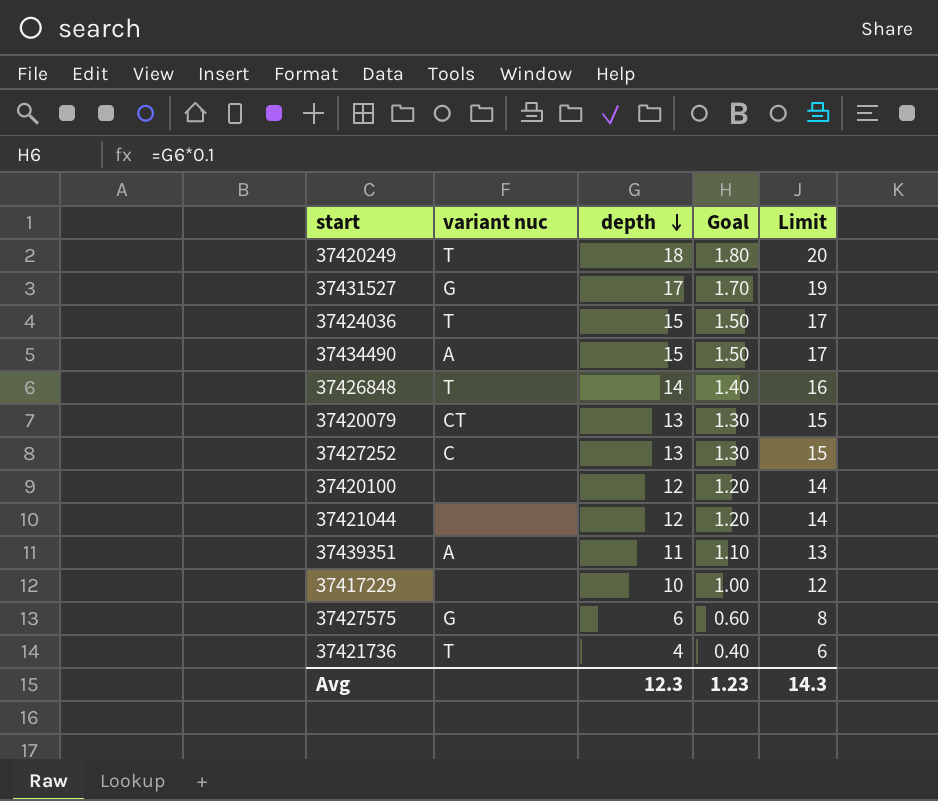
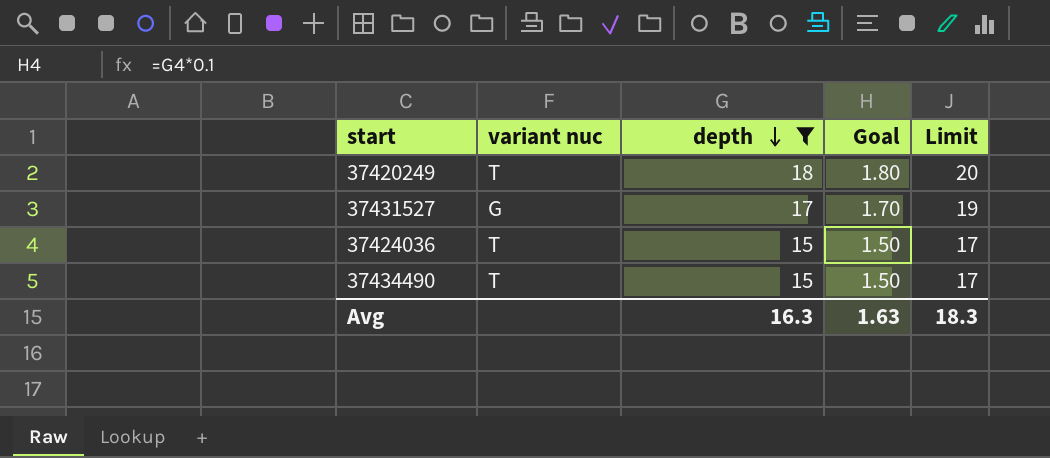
filter: none -> depth >= 15
37434490 | variant nuc: A -> T
Avg | depth: 12.3 -> 16.3
Avg | Goal: 1.23 -> 1.63
Avg | Limit: 14.3 -> 18.3

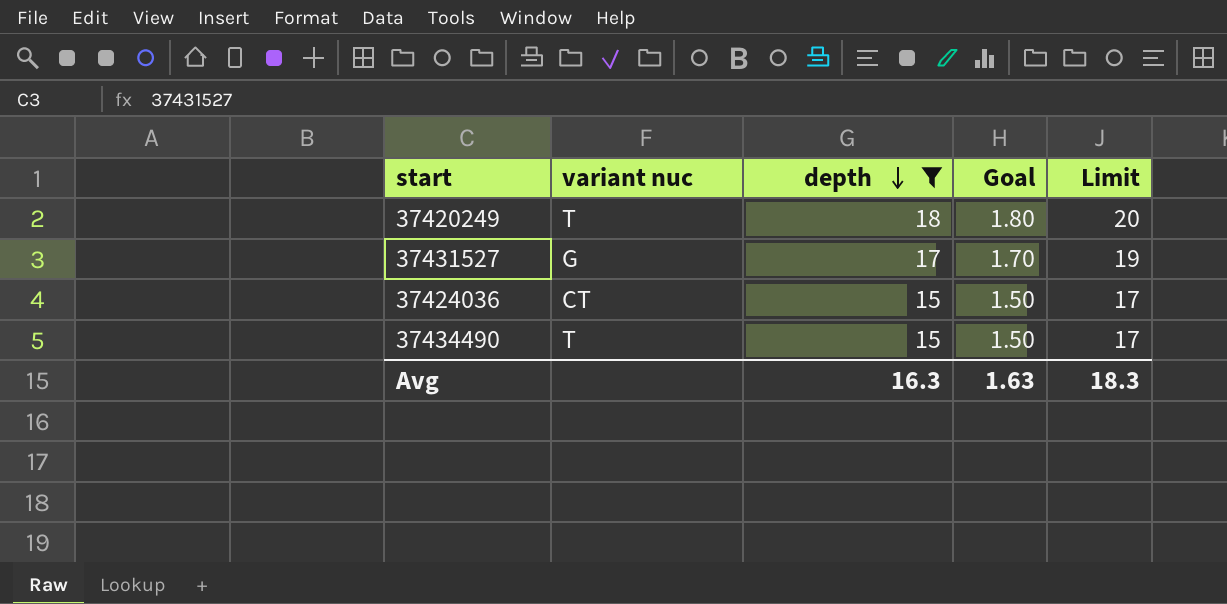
37424036 | variant nuc: T -> CT

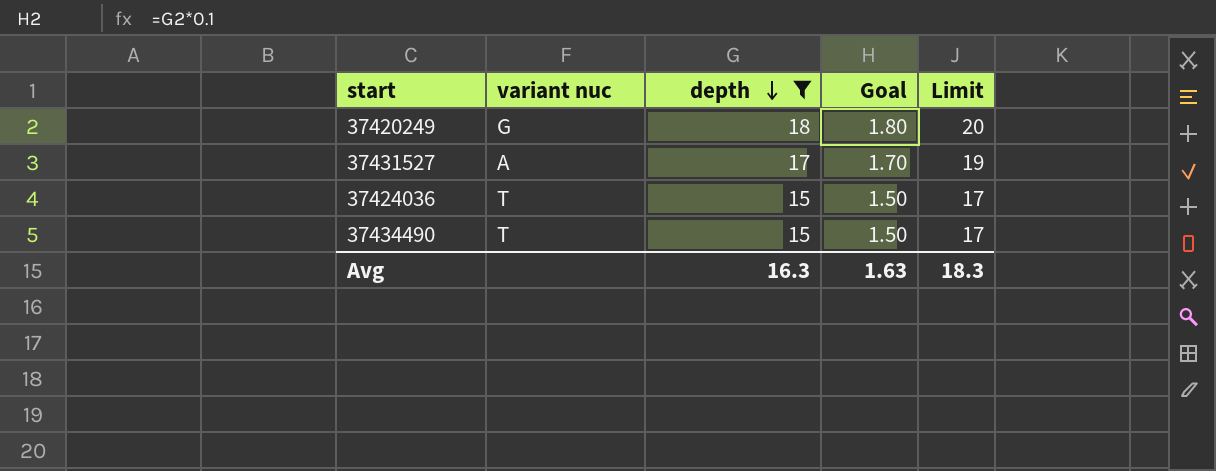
37420249 | variant nuc: T -> G
37431527 | variant nuc: G -> A
37424036 | variant nuc: CT -> T

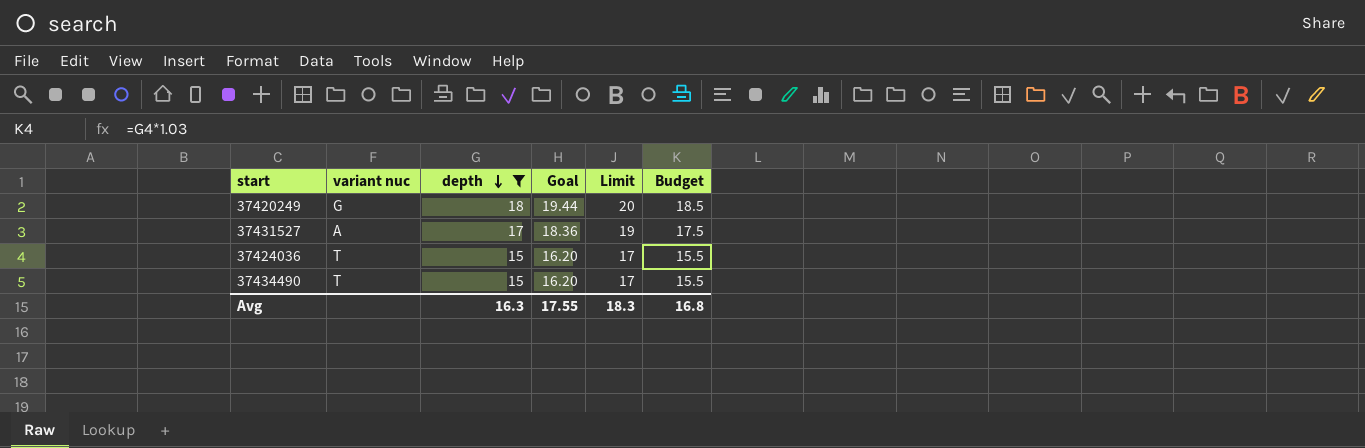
column Goal | formula: [depth] * 0.1 -> [depth] * 1.08
column Budget | formula: none -> [depth] * 1.03
Avg | Goal: 1.63 -> 17.55

